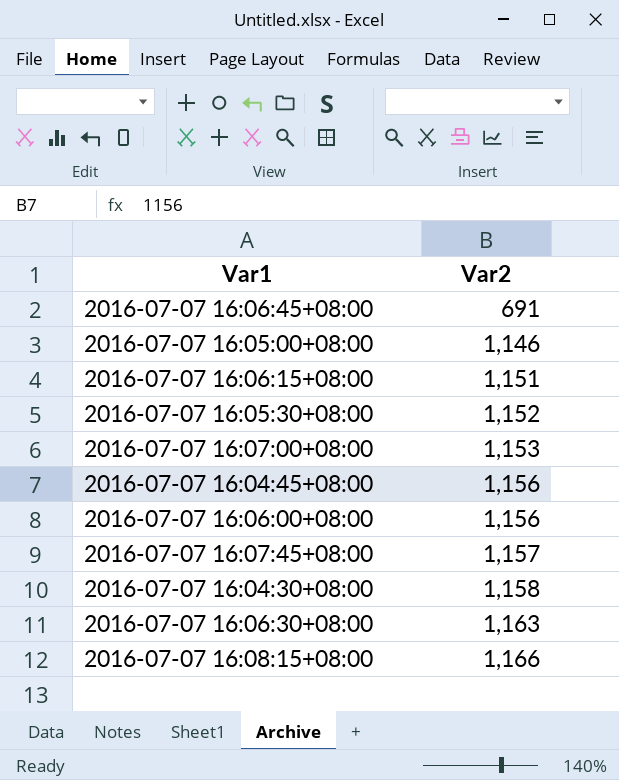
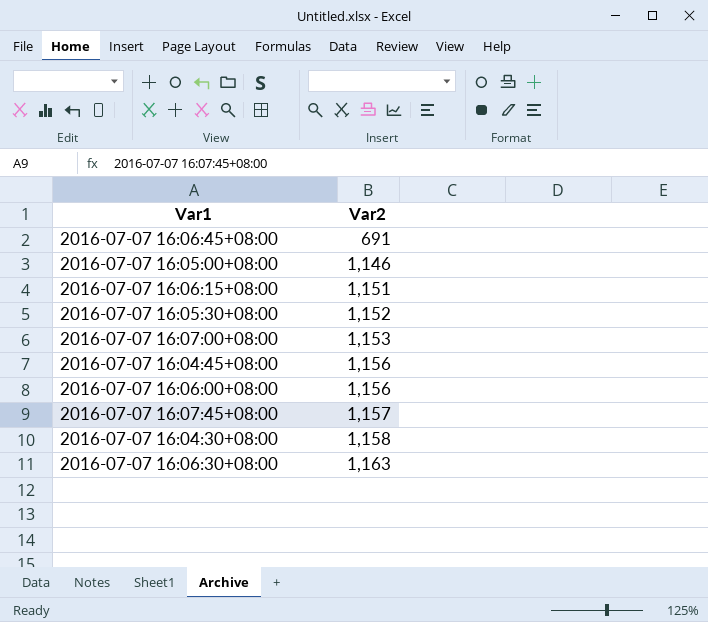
row 2016-07-07 16:08:15+08:00: 1,166 -> none

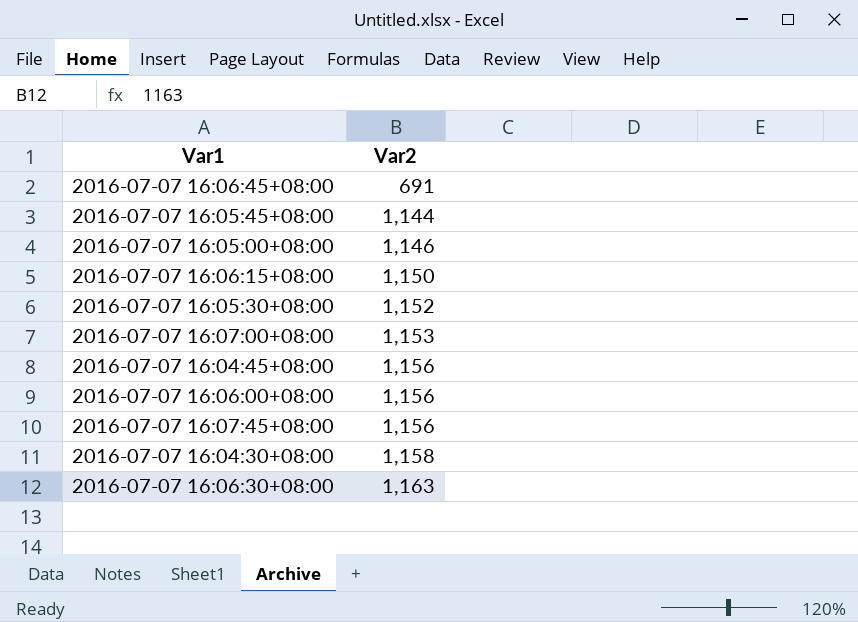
row 2016-07-07 16:05:45+08:00: none -> 1,144
2016-07-07 16:06:15+08:00 | Var2: 1,151 -> 1,150
2016-07-07 16:07:45+08:00 | Var2: 1,157 -> 1,156

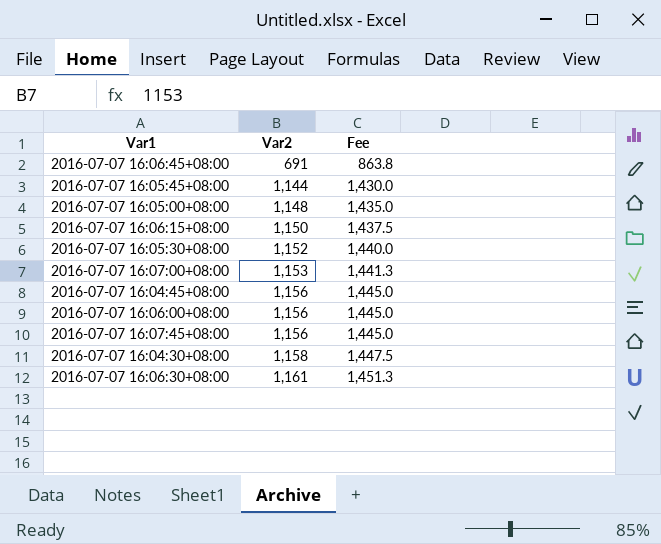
column Fee | formula: none -> [Var2] * 1.25
2016-07-07 16:05:00+08:00 | Var2: 1,146 -> 1,148
2016-07-07 16:06:30+08:00 | Var2: 1,163 -> 1,161

